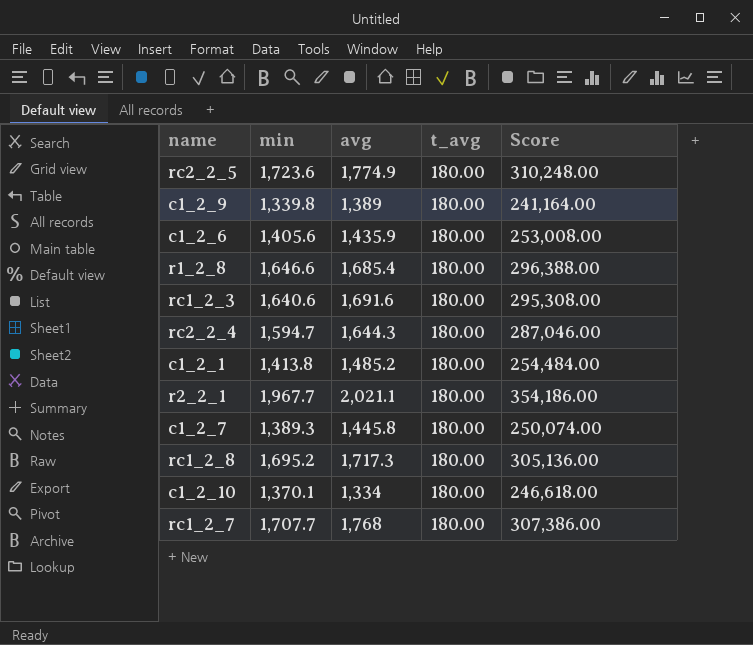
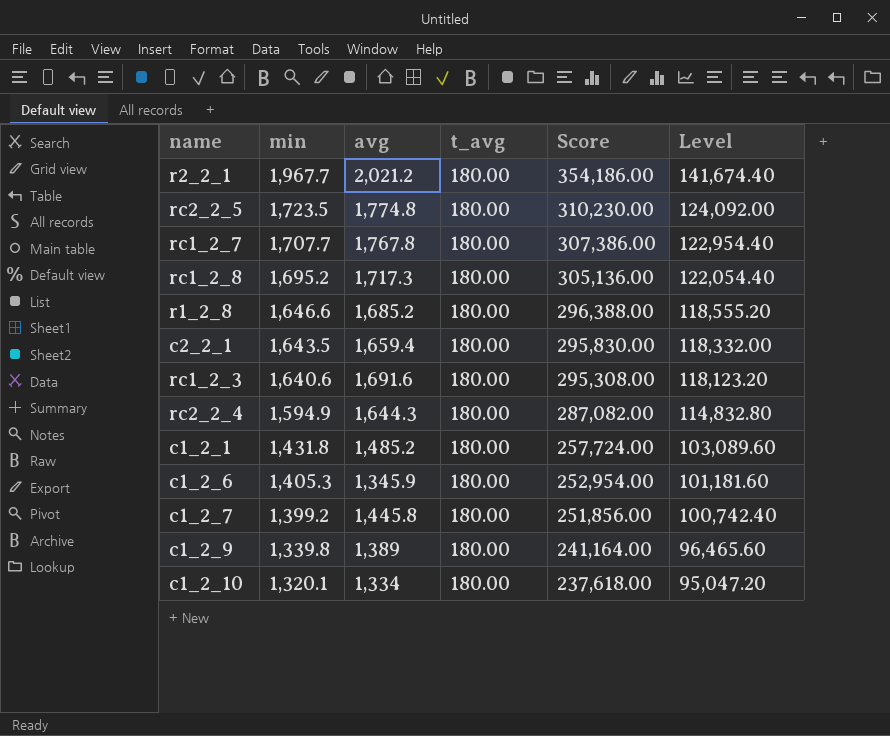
row order: none -> min descending
column Level | formula: none -> [Score] * 0.4
r2_2_1 | avg: 2,021.1 -> 2,021.2
rc2_2_5 | min: 1,723.6 -> 1,723.5
rc2_2_5 | avg: 1,774.9 -> 1,774.8
rc2_2_5 | Score: 310,248.00 -> 310,230.00
rc1_2_7 | avg: 1,768 -> 1,767.8
r1_2_8 | avg: 1,685.4 -> 1,685.2
row c2_2_1: none -> 1,643.5 | 1,659.4 | 180.00 | 295,830.00 | 118,332.00
rc2_2_4 | min: 1,594.7 -> 1,594.9
rc2_2_4 | Score: 287,046.00 -> 287,082.00
c1_2_1 | min: 1,413.8 -> 1,431.8
c1_2_1 | Score: 254,484.00 -> 257,724.00
c1_2_6 | min: 1,405.6 -> 1,405.3
c1_2_6 | avg: 1,435.9 -> 1,345.9
c1_2_6 | Score: 253,008.00 -> 252,954.00
c1_2_7 | min: 1,389.3 -> 1,399.2
c1_2_7 | Score: 250,074.00 -> 251,856.00
c1_2_10 | min: 1,370.1 -> 1,320.1
c1_2_10 | Score: 246,618.00 -> 237,618.00

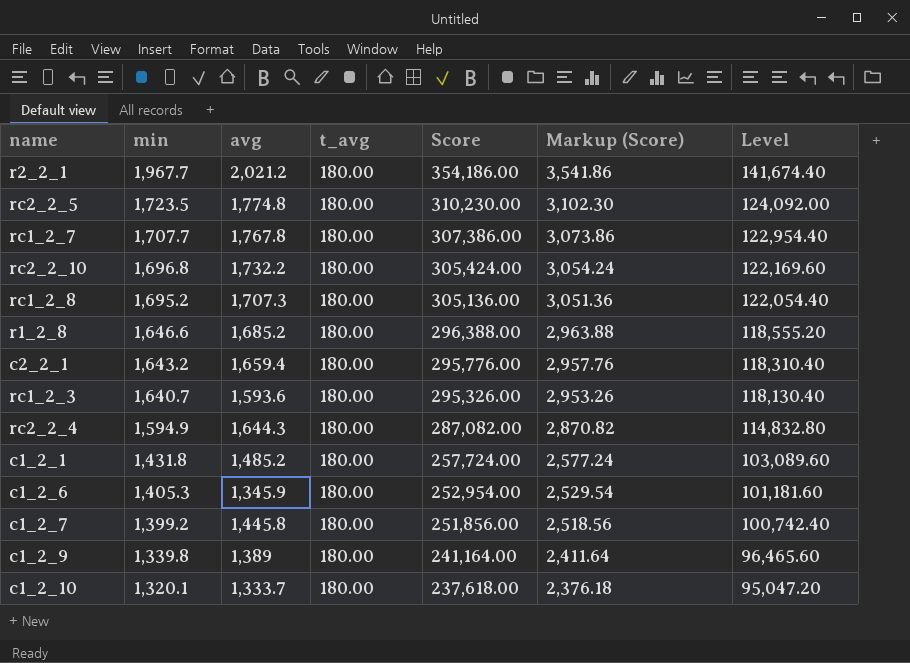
column Markup (Score) | formula: none -> [Score] * 0.01
row rc2_2_10: none -> 1,696.8 | 1,732.2 | 180.00 | 305,424.00 | 3,054.24 | 122,169.60
rc1_2_8 | avg: 1,717.3 -> 1,707.3
c2_2_1 | min: 1,643.5 -> 1,643.2
c2_2_1 | Score: 295,830.00 -> 295,776.00
c2_2_1 | Level: 118,332.00 -> 118,310.40
rc1_2_3 | min: 1,640.6 -> 1,640.7
rc1_2_3 | avg: 1,691.6 -> 1,593.6
rc1_2_3 | Score: 295,308.00 -> 295,326.00
rc1_2_3 | Level: 118,123.20 -> 118,130.40
c1_2_10 | avg: 1,334 -> 1,333.7

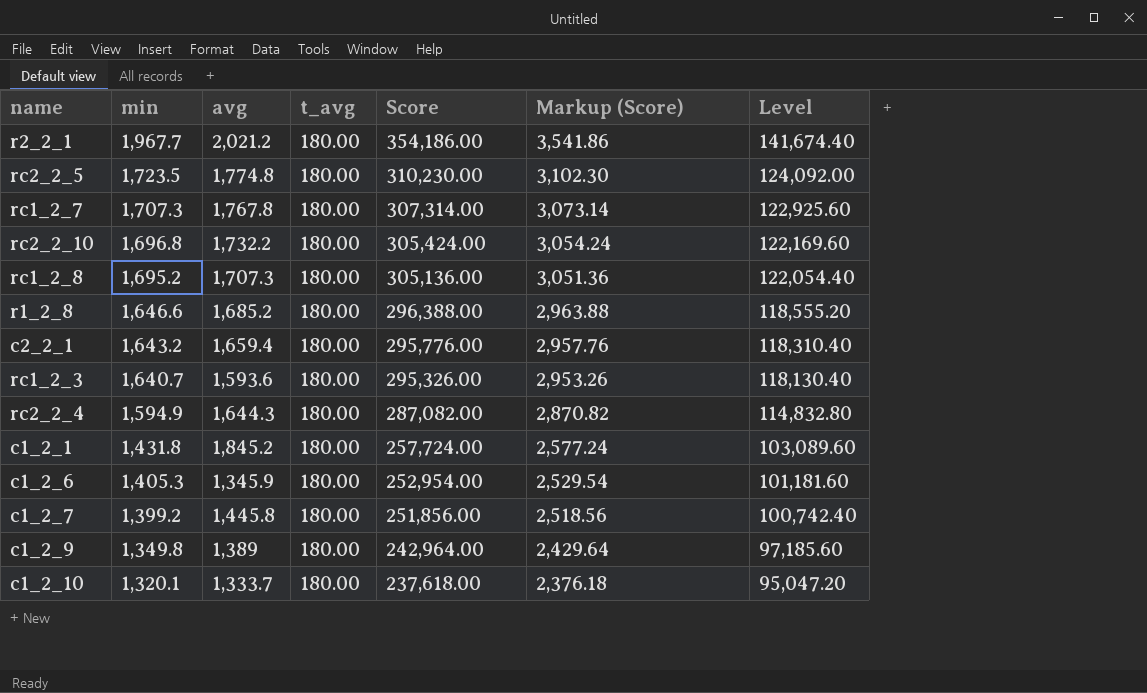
rc1_2_7 | min: 1,707.7 -> 1,707.3
rc1_2_7 | Score: 307,386.00 -> 307,314.00
rc1_2_7 | Markup (Score): 3,073.86 -> 3,073.14
rc1_2_7 | Level: 122,954.40 -> 122,925.60
c1_2_1 | avg: 1,485.2 -> 1,845.2
c1_2_9 | min: 1,339.8 -> 1,349.8
c1_2_9 | Score: 241,164.00 -> 242,964.00
c1_2_9 | Markup (Score): 2,411.64 -> 2,429.64
c1_2_9 | Level: 96,465.60 -> 97,185.60

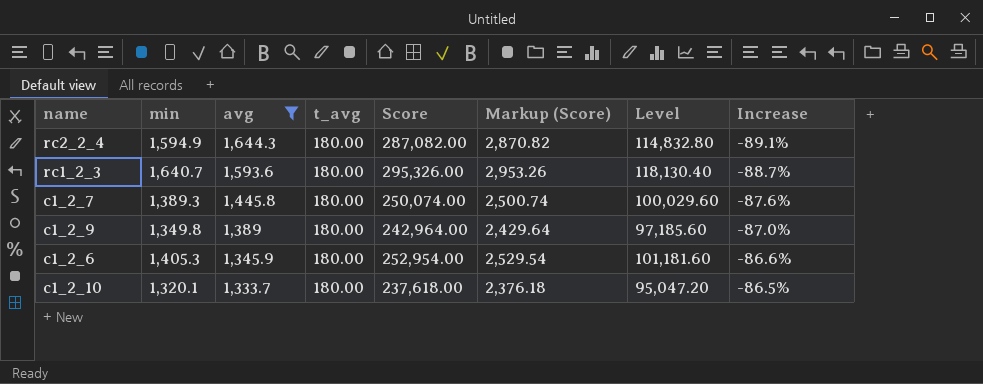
filter: none -> avg <= 1,644.3
row order: min descending -> avg descending
column Increase | formula: none -> ([t_avg] - [avg]) / [avg]
c1_2_7 | min: 1,399.2 -> 1,389.3
c1_2_7 | Score: 251,856.00 -> 250,074.00
c1_2_7 | Markup (Score): 2,518.56 -> 2,500.74
c1_2_7 | Level: 100,742.40 -> 100,029.60

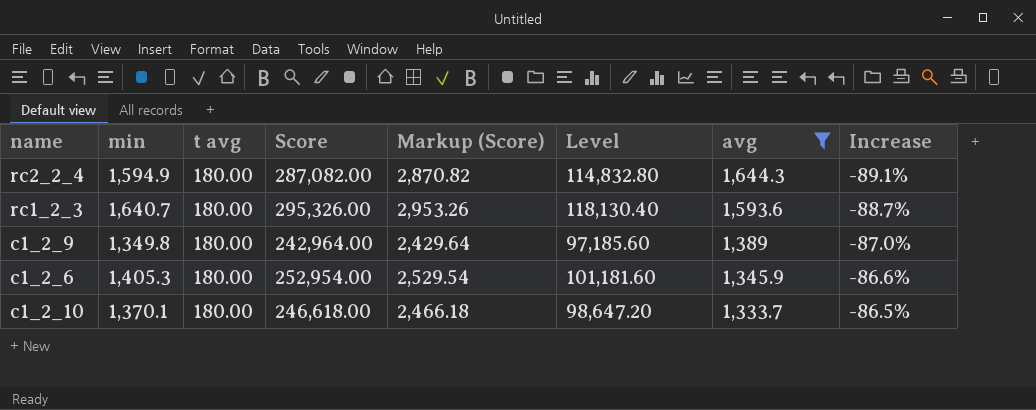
column name: t_avg -> t avg
column avg | position: 3 -> 7
row c1_2_7: 1,389.3 | 1,445.8 | 180.00 | 250,074.00 | 2,500.74 | 100,029.60 | -87.6% -> none
c1_2_10 | min: 1,320.1 -> 1,370.1
c1_2_10 | Score: 237,618.00 -> 246,618.00
c1_2_10 | Markup (Score): 2,376.18 -> 2,466.18
c1_2_10 | Level: 95,047.20 -> 98,647.20

